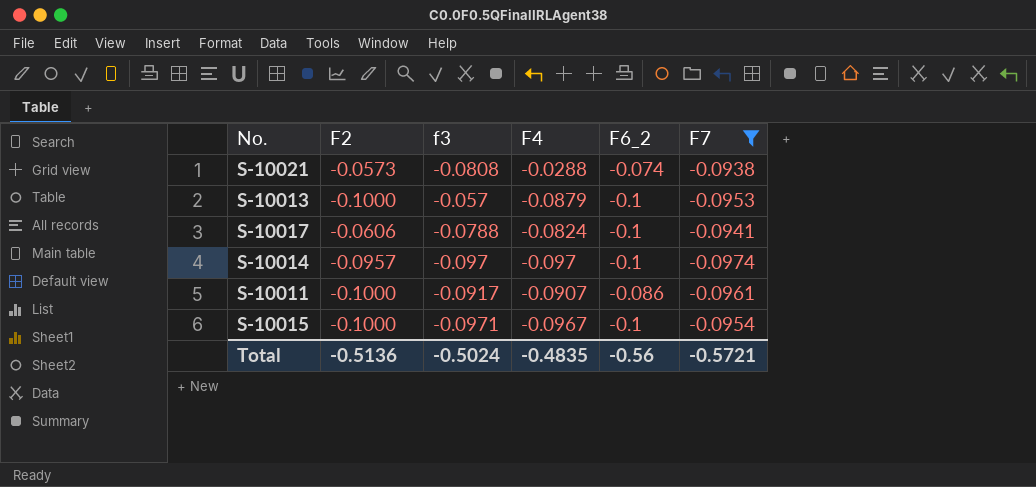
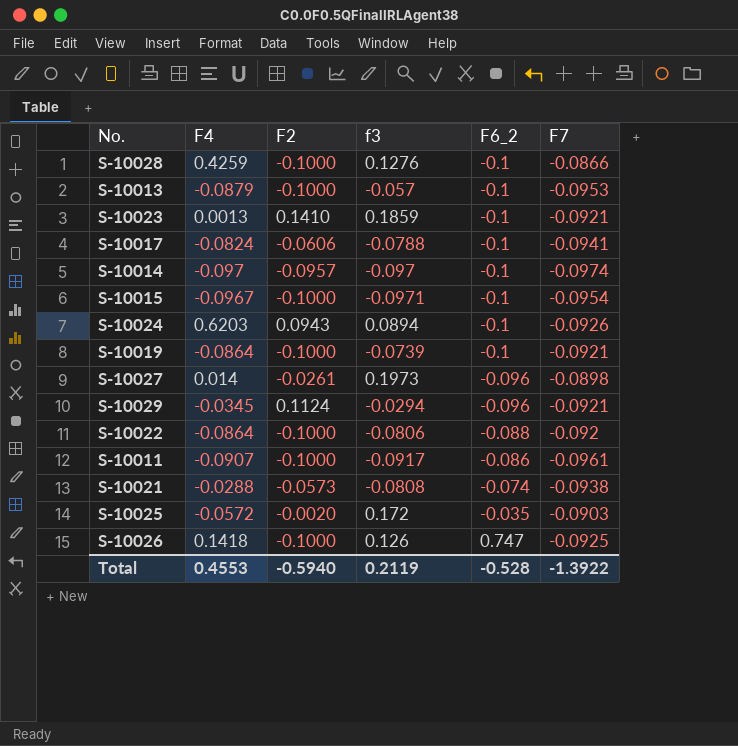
filter: F7 <= -0.0938 -> none
row order: none -> F6_2 ascending
column F4 | position: 4 -> 2
Total | F4: -0.4835 -> 0.4553
Total | F2: -0.5136 -> -0.5940
Total | f3: -0.5024 -> 0.2119
Total | F6_2: -0.56 -> -0.528
Total | F7: -0.5721 -> -1.3922

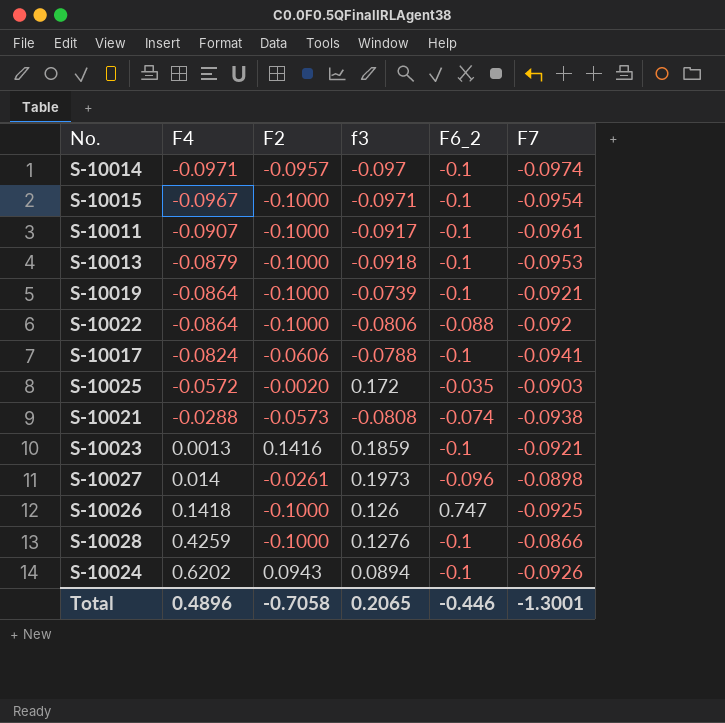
row order: F6_2 ascending -> F4 ascending
row S-10029: -0.0345 | 0.1124 | -0.0294 | -0.096 | -0.0921 -> none
S-10014 | F4: -0.097 -> -0.0971
S-10011 | F6_2: -0.086 -> -0.1
S-10013 | f3: -0.057 -> -0.0918
S-10023 | F2: 0.1410 -> 0.1416
S-10024 | F4: 0.6203 -> 0.6202
Total | F4: 0.4553 -> 0.4896
Total | F2: -0.5940 -> -0.7058
Total | f3: 0.2119 -> 0.2065
Total | F6_2: -0.528 -> -0.446
Total | F7: -1.3922 -> -1.3001

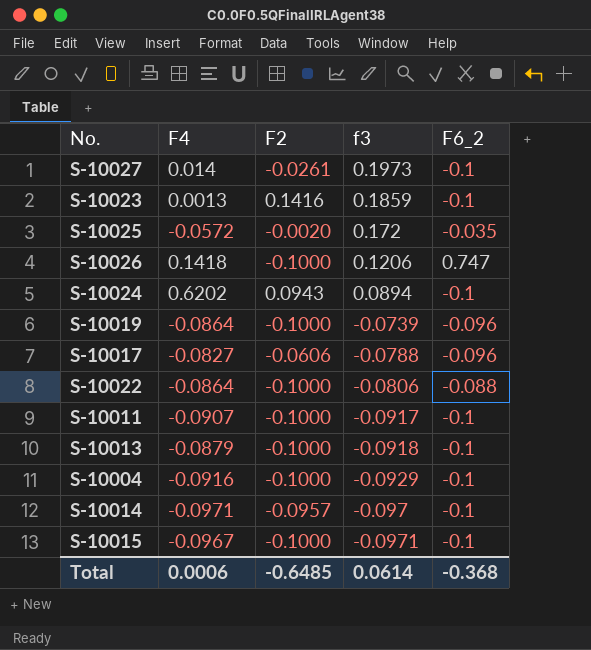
row order: F4 ascending -> f3 descending
column F7 | position: 6 -> none
row S-10021: -0.0288 | -0.0573 | -0.0808 | -0.074 | -0.0938 -> none
row S-10028: 0.4259 | -0.1000 | 0.1276 | -0.1 | -0.0866 -> none
S-10027 | F6_2: -0.096 -> -0.1
S-10026 | f3: 0.126 -> 0.1206
S-10019 | F6_2: -0.1 -> -0.096
S-10017 | F4: -0.0824 -> -0.0827
S-10017 | F6_2: -0.1 -> -0.096
row S-10004: none -> -0.0916 | -0.1000 | -0.0929 | -0.1
Total | F4: 0.4896 -> 0.0006
Total | F2: -0.7058 -> -0.6485
Total | f3: 0.2065 -> 0.0614
Total | F6_2: -0.446 -> -0.368

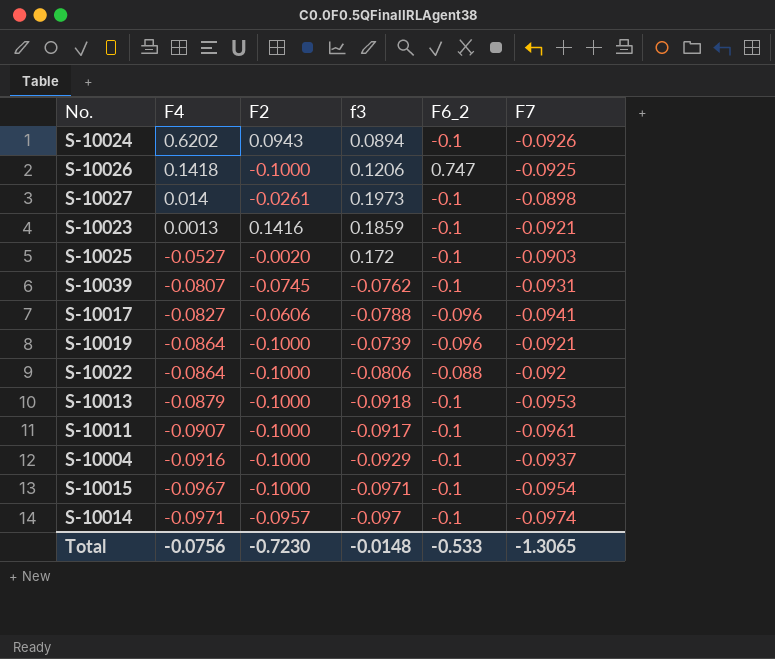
row order: f3 descending -> F4 descending
column F7 | position: none -> 6
S-10025 | F4: -0.0572 -> -0.0527
S-10025 | F6_2: -0.035 -> -0.1
row S-10039: none -> -0.0807 | -0.0745 | -0.0762 | -0.1 | -0.0931
Total | F4: 0.0006 -> -0.0756
Total | F2: -0.6485 -> -0.7230
Total | f3: 0.0614 -> -0.0148
Total | F6_2: -0.368 -> -0.533

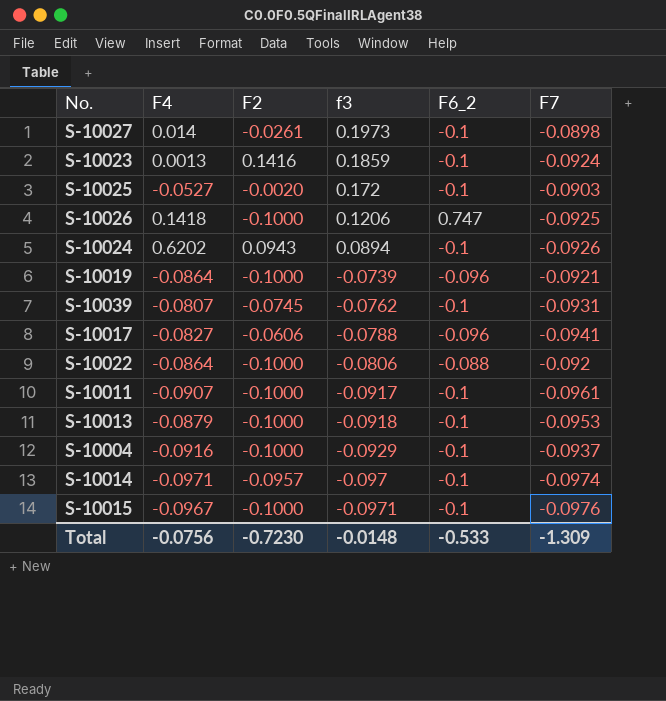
row order: F4 descending -> f3 descending
S-10023 | F7: -0.0921 -> -0.0924
S-10015 | F7: -0.0954 -> -0.0976
Total | F7: -1.3065 -> -1.309

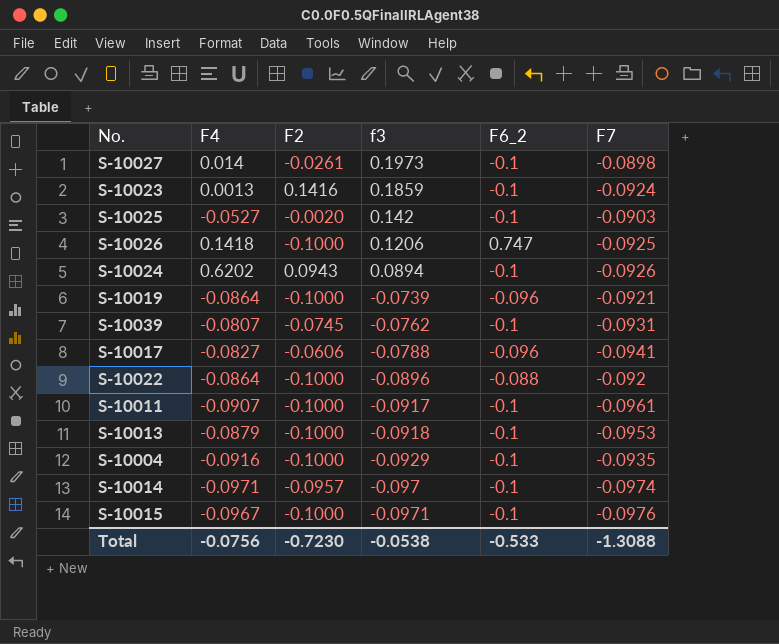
S-10025 | f3: 0.172 -> 0.142
S-10022 | f3: -0.0806 -> -0.0896
S-10004 | F7: -0.0937 -> -0.0935
Total | f3: -0.0148 -> -0.0538
Total | F7: -1.309 -> -1.3088

